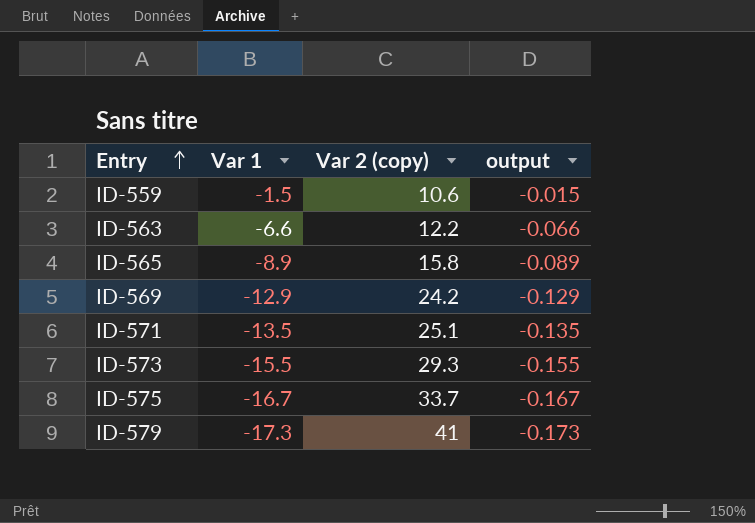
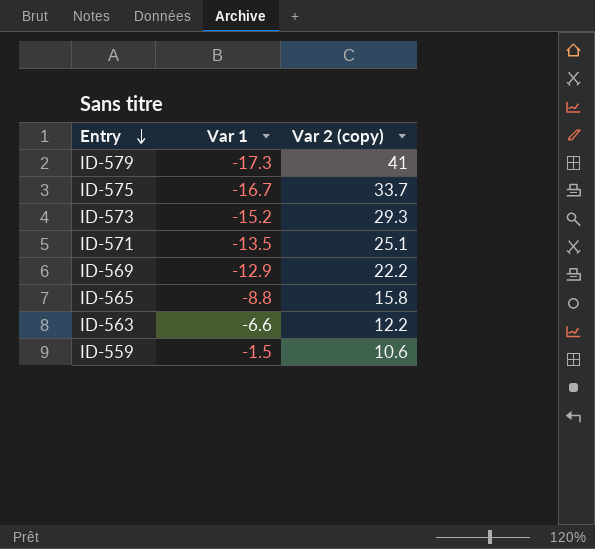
row order: Entry ascending -> Entry descending
column output | formula: [Var 1] * 0.01 -> none
ID-573 | Var 1: -15.5 -> -15.2
ID-569 | Var 2 (copy): 24.2 -> 22.2
ID-565 | Var 1: -8.9 -> -8.8

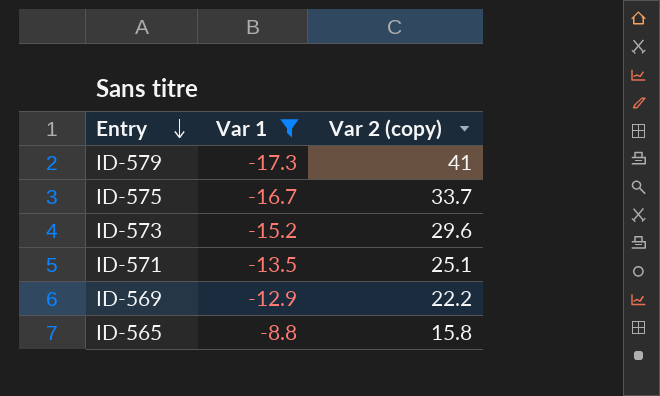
filter: none -> Var 1 <= -8.8
ID-573 | Var 2 (copy): 29.3 -> 29.6

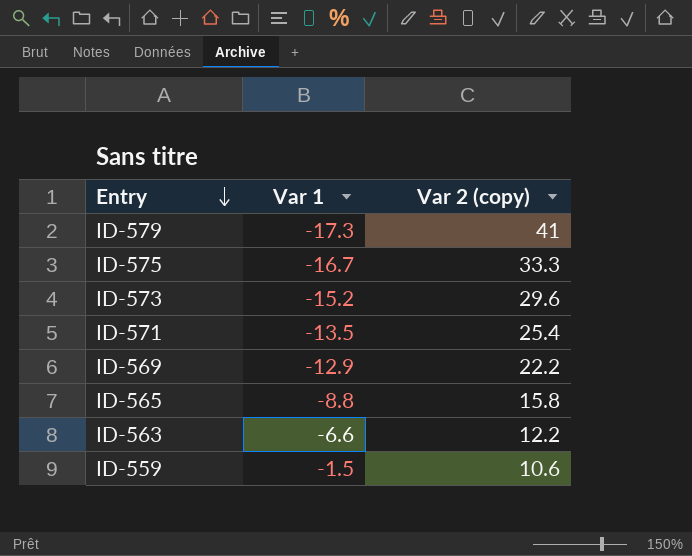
filter: Var 1 <= -8.8 -> none
ID-575 | Var 2 (copy): 33.7 -> 33.3
ID-571 | Var 2 (copy): 25.1 -> 25.4

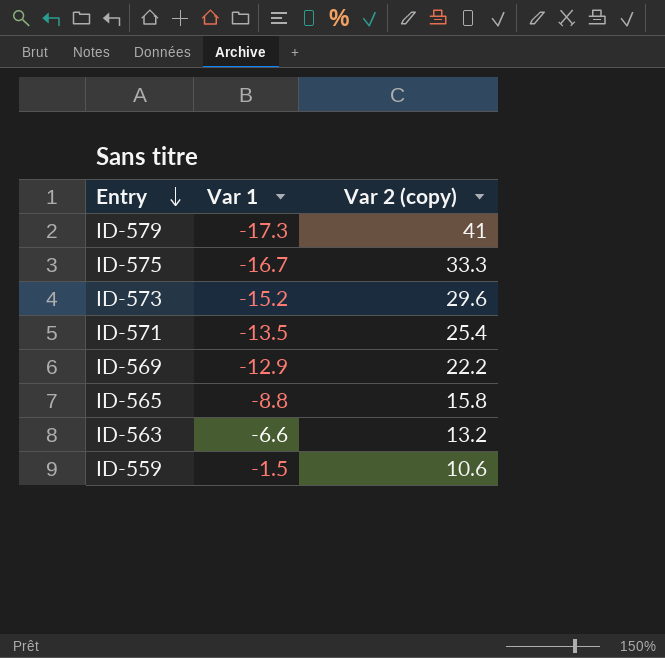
ID-563 | Var 2 (copy): 12.2 -> 13.2

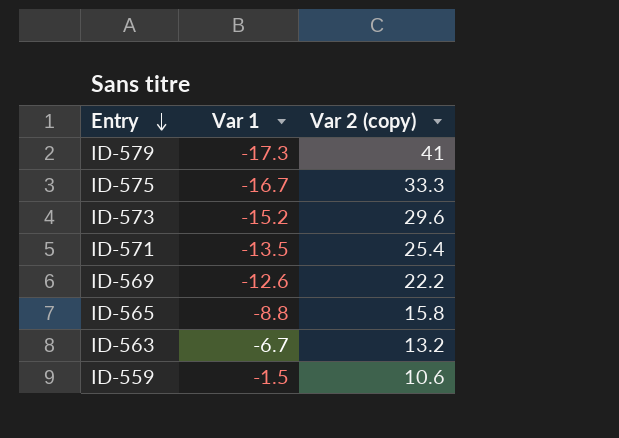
ID-569 | Var 1: -12.9 -> -12.6
ID-563 | Var 1: -6.6 -> -6.7

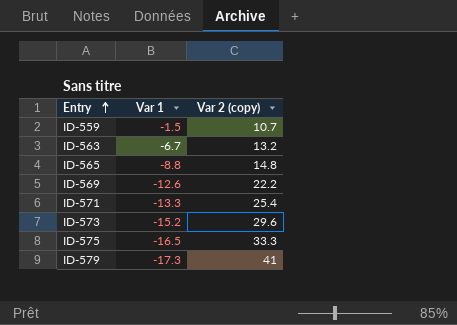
row order: Entry descending -> Entry ascending
ID-559 | Var 2 (copy): 10.6 -> 10.7
ID-565 | Var 2 (copy): 15.8 -> 14.8
ID-571 | Var 1: -13.5 -> -13.3
ID-575 | Var 1: -16.7 -> -16.5

